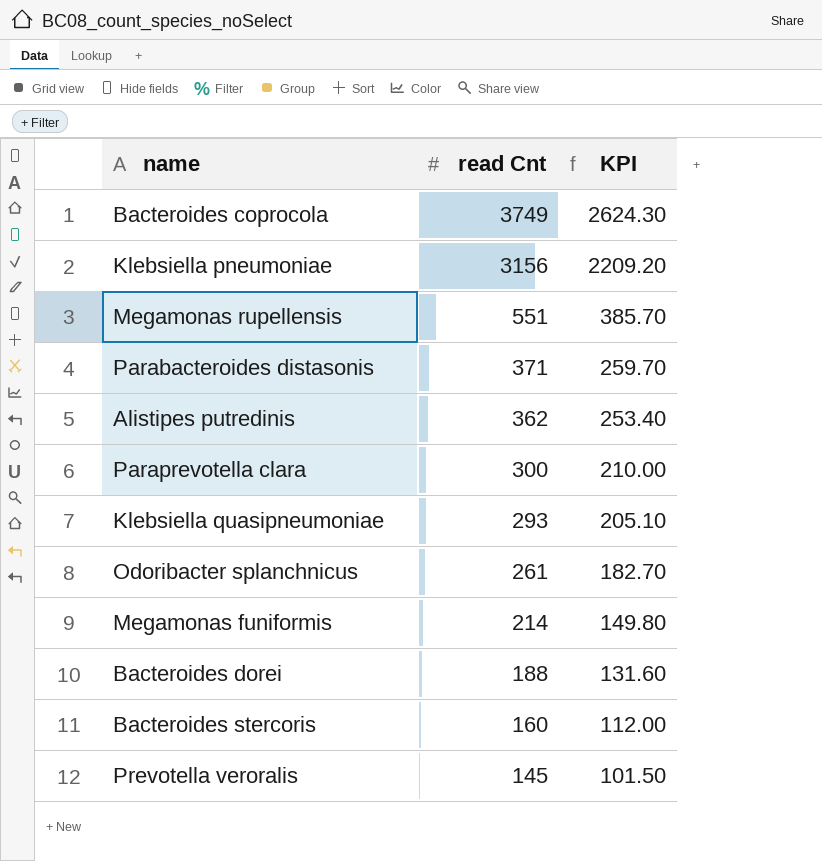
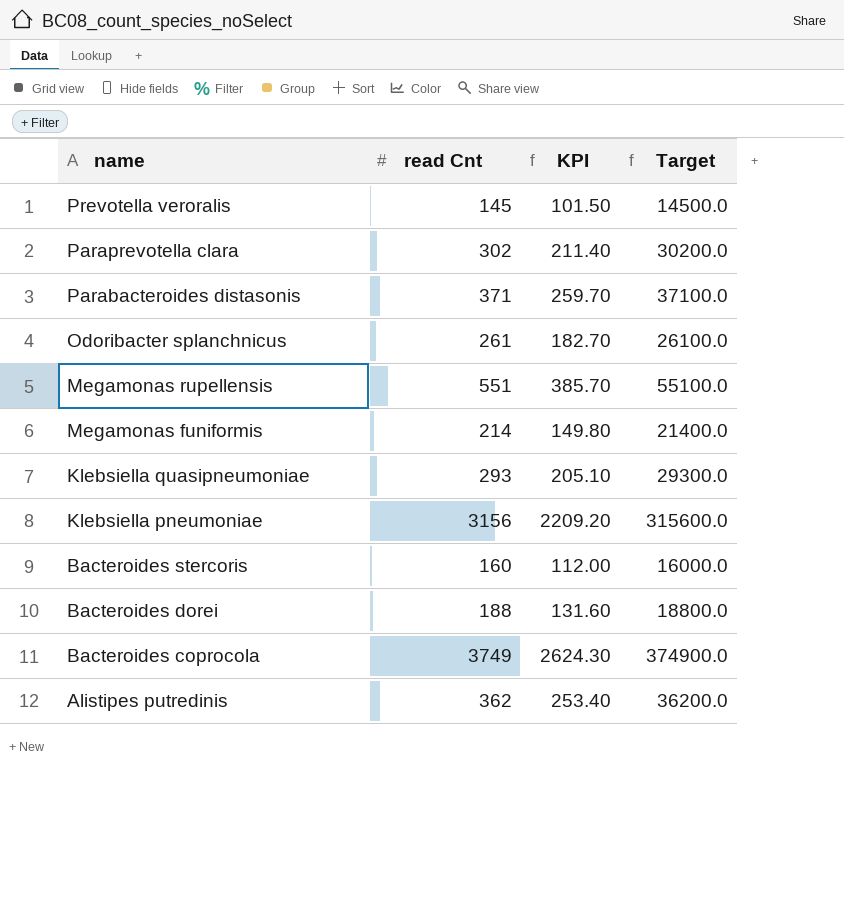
row order: read Cnt descending -> name descending
column Target | formula: none -> [read Cnt] * 100
Paraprevotella clara | read Cnt: 300 -> 302
Paraprevotella clara | KPI: 210.00 -> 211.40

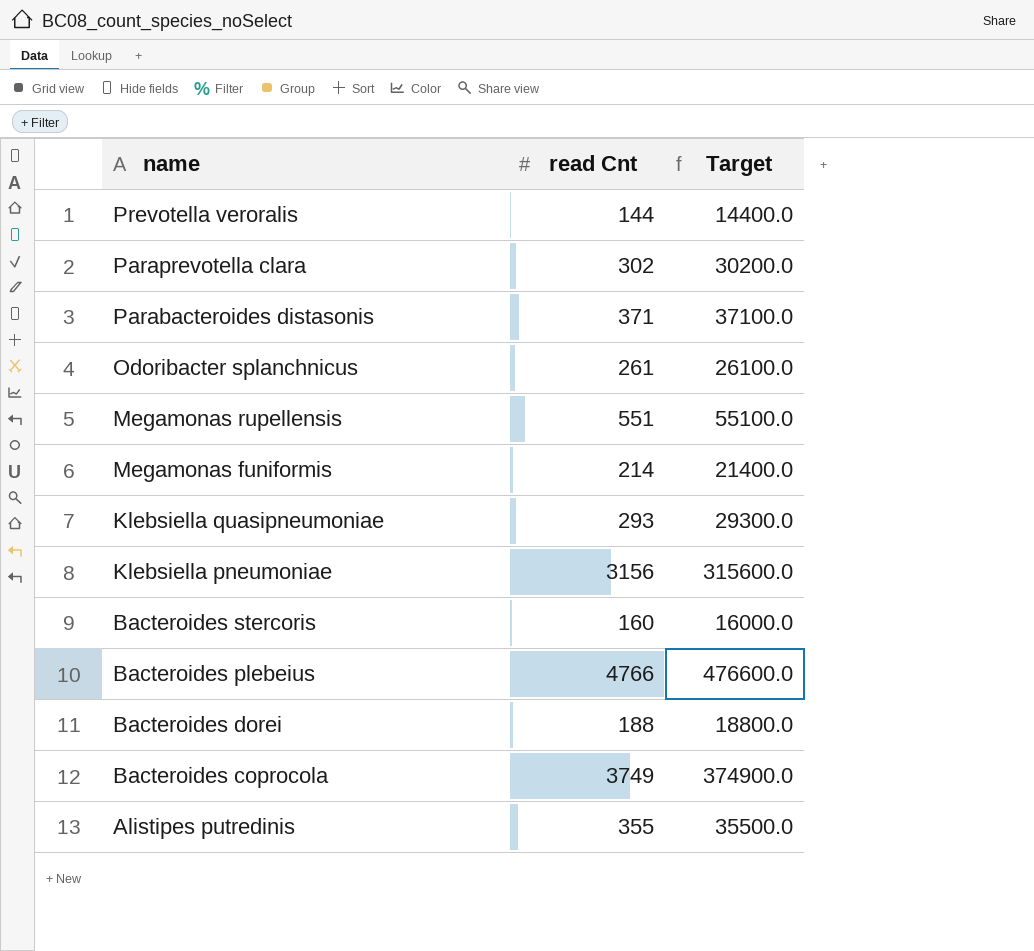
column KPI | formula: [read Cnt] * 0.7 -> none
Prevotella veroralis | read Cnt: 145 -> 144
Prevotella veroralis | Target: 14500.0 -> 14400.0
row Bacteroides plebeius: none -> 4766 | 476600.0
Alistipes putredinis | read Cnt: 362 -> 355
Alistipes putredinis | Target: 36200.0 -> 35500.0

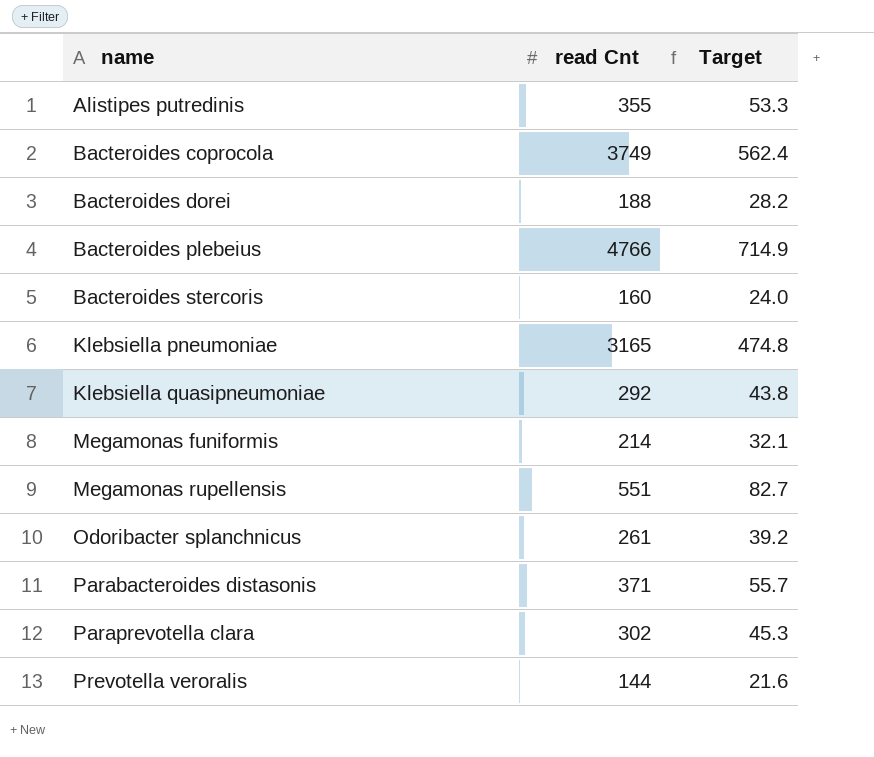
row order: name descending -> name ascending
column Target | formula: [read Cnt] * 100 -> [read Cnt] * 0.15
Klebsiella pneumoniae | read Cnt: 3156 -> 3165
Klebsiella quasipneumoniae | read Cnt: 293 -> 292

